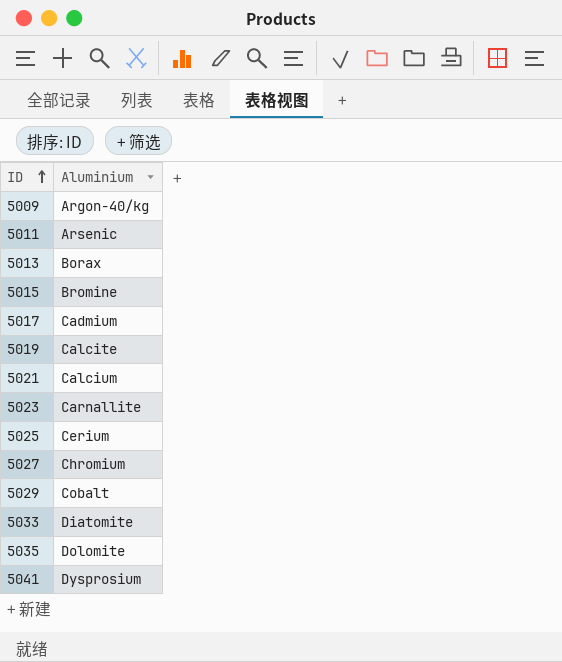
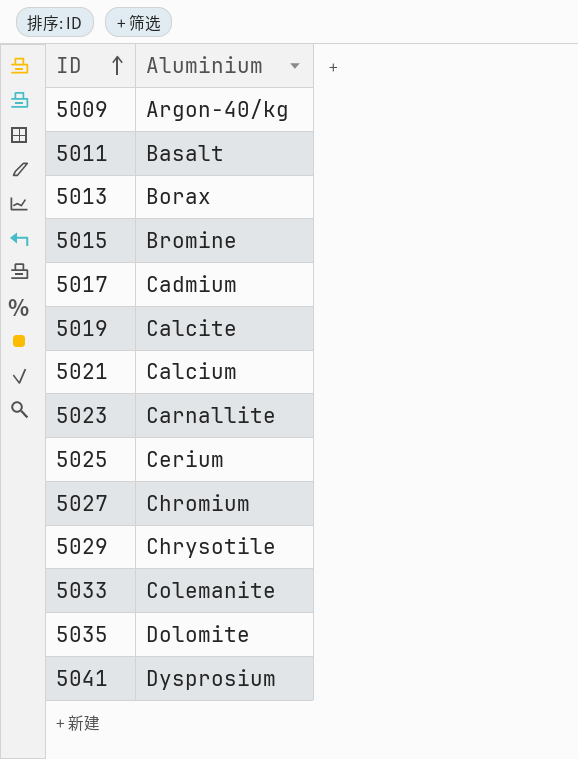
5011 | Aluminium: Arsenic -> Basalt
5029 | Aluminium: Cobalt -> Chrysotile
5033 | Aluminium: Diatomite -> Colemanite

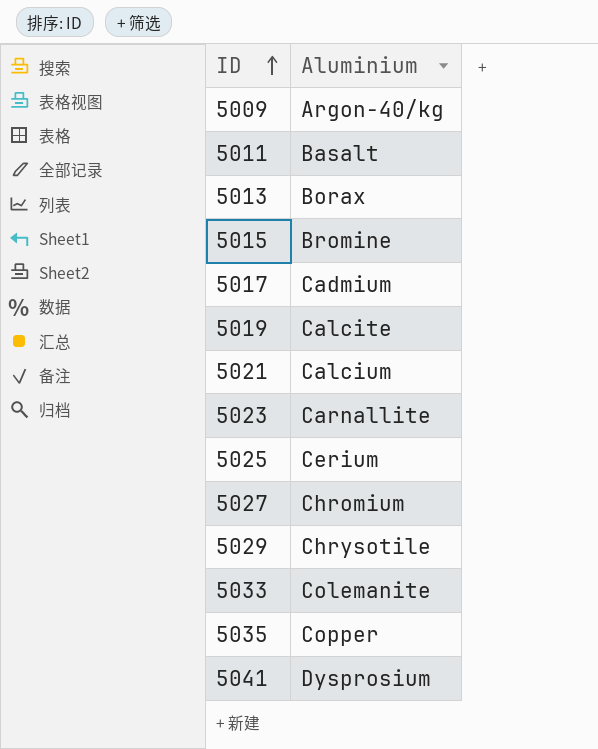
5035 | Aluminium: Dolomite -> Copper

